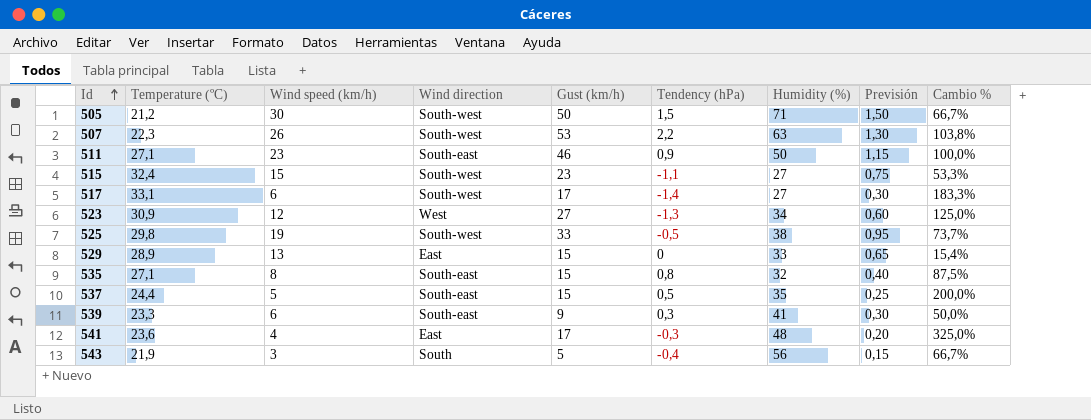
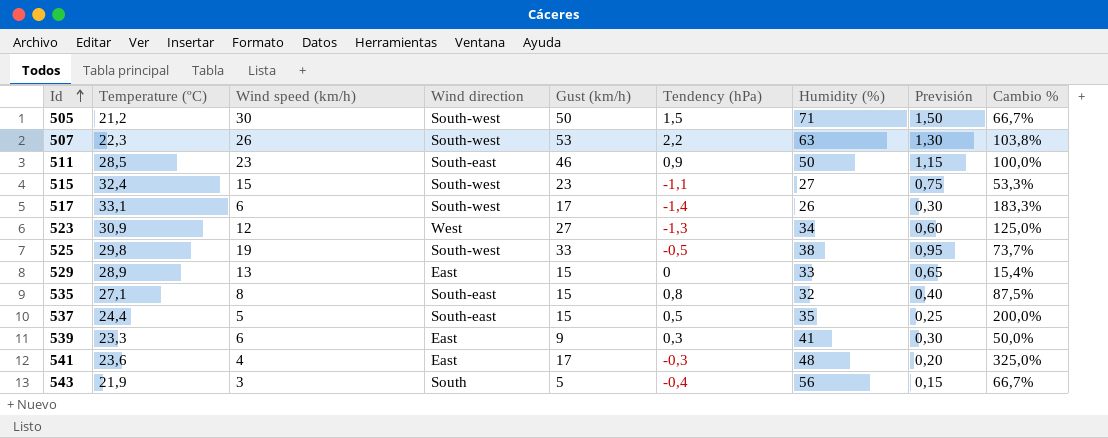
511 | Temperature (ºC): 27,1 -> 28,5
517 | Humidity (%): 27 -> 26
539 | Wind direction: South-east -> East

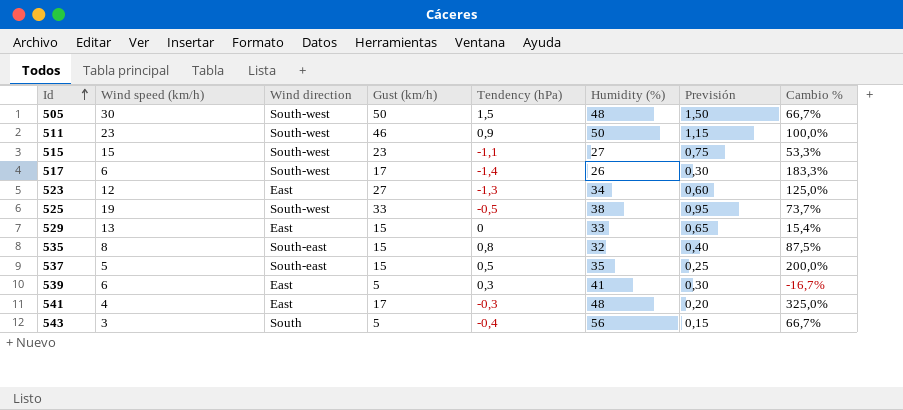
column Temperature (ºC) | position: 2 -> none
row 507: 22,3 | 26 | South-west | 53 | 2,2 | 63 | 1,30 | 103,8% -> none
505 | Humidity (%): 71 -> 48
511 | Wind direction: South-east -> South-west
523 | Wind direction: West -> East
539 | Gust (km/h): 9 -> 5
539 | Cambio %: 50,0% -> -16,7%

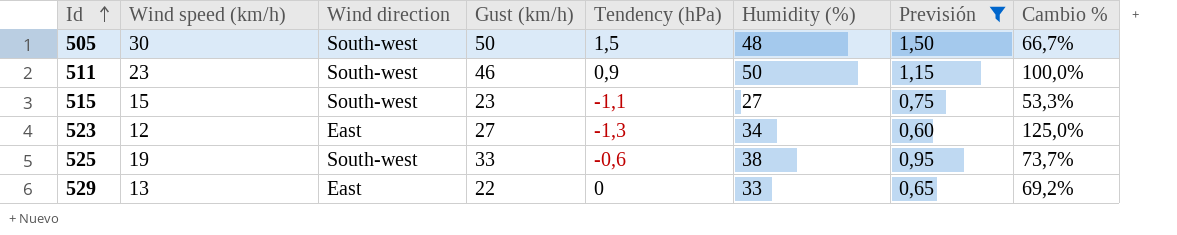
filter: none -> Previsión >= 0,60
525 | Tendency (hPa): -0,5 -> -0,6
529 | Gust (km/h): 15 -> 22
529 | Cambio %: 15,4% -> 69,2%

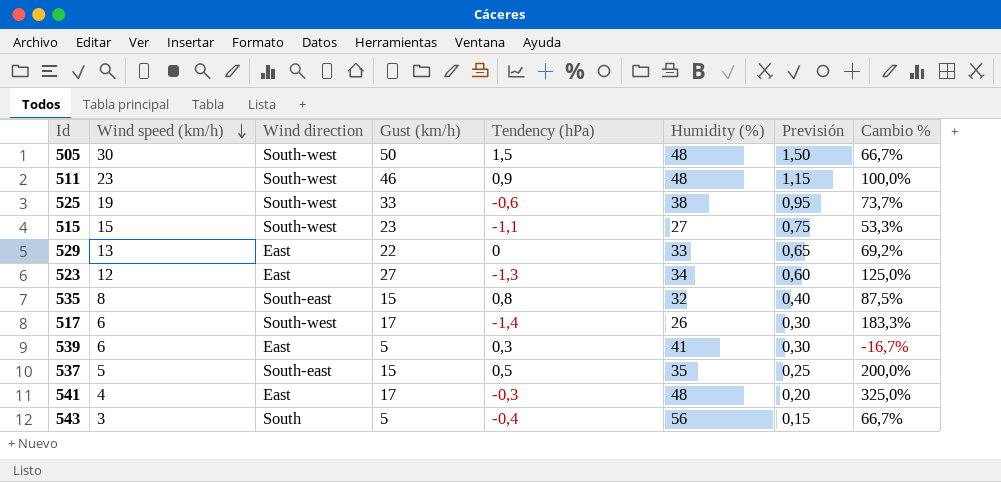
filter: Previsión >= 0,60 -> none
row order: Id ascending -> Wind speed (km/h) descending
511 | Humidity (%): 50 -> 48

